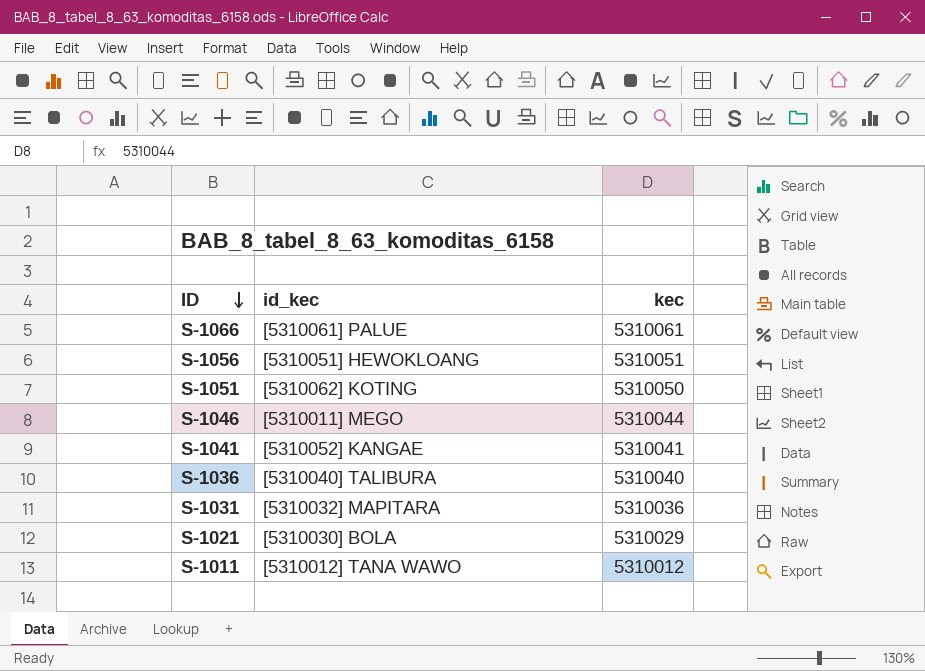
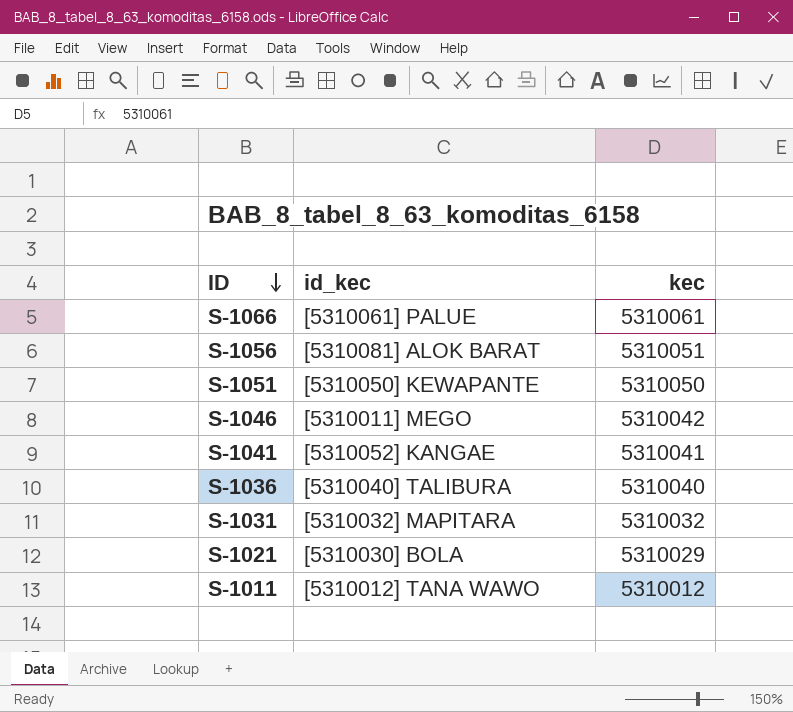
S-1056 | id_kec: [5310051] HEWOKLOANG -> [5310081] ALOK BARAT
S-1051 | id_kec: [5310062] KOTING -> [5310050] KEWAPANTE
S-1046 | kec: 5310044 -> 5310042
S-1031 | kec: 5310036 -> 5310032

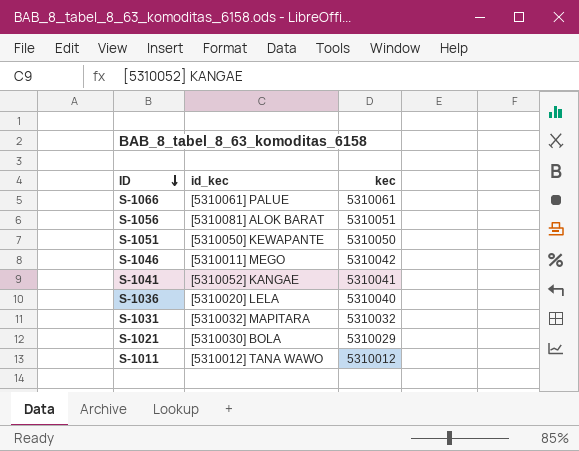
S-1036 | id_kec: [5310040] TALIBURA -> [5310020] LELA

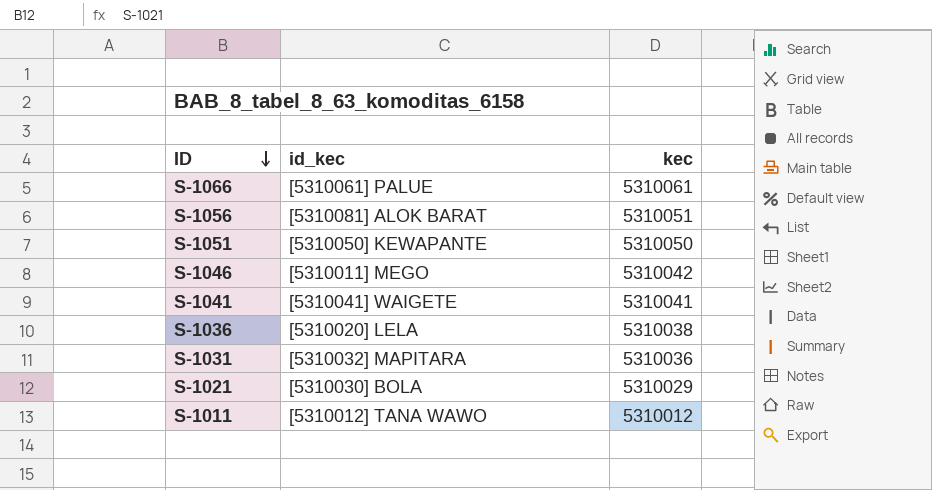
S-1041 | id_kec: [5310052] KANGAE -> [5310041] WAIGETE
S-1036 | kec: 5310040 -> 5310038
S-1031 | kec: 5310032 -> 5310036

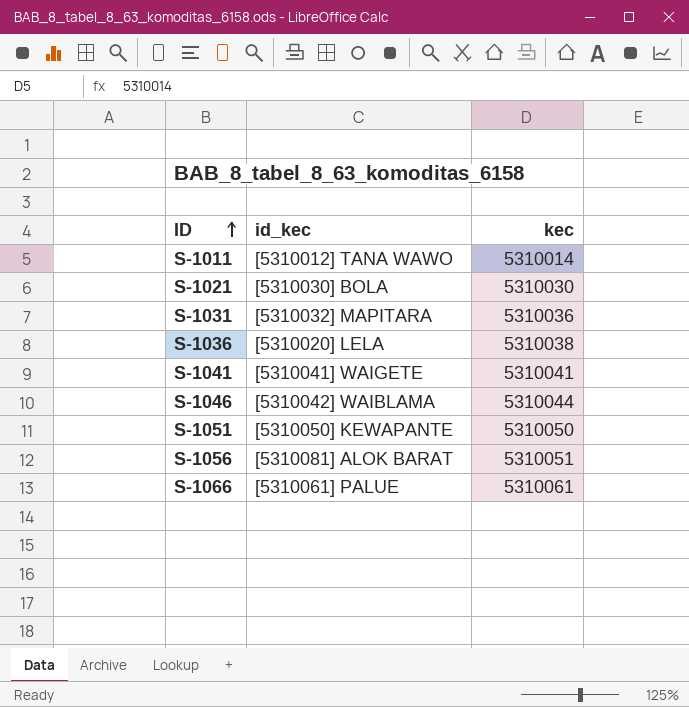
row order: ID descending -> ID ascending
S-1011 | kec: 5310012 -> 5310014
S-1021 | kec: 5310029 -> 5310030
S-1046 | id_kec: [5310011] MEGO -> [5310042] WAIBLAMA
S-1046 | kec: 5310042 -> 5310044

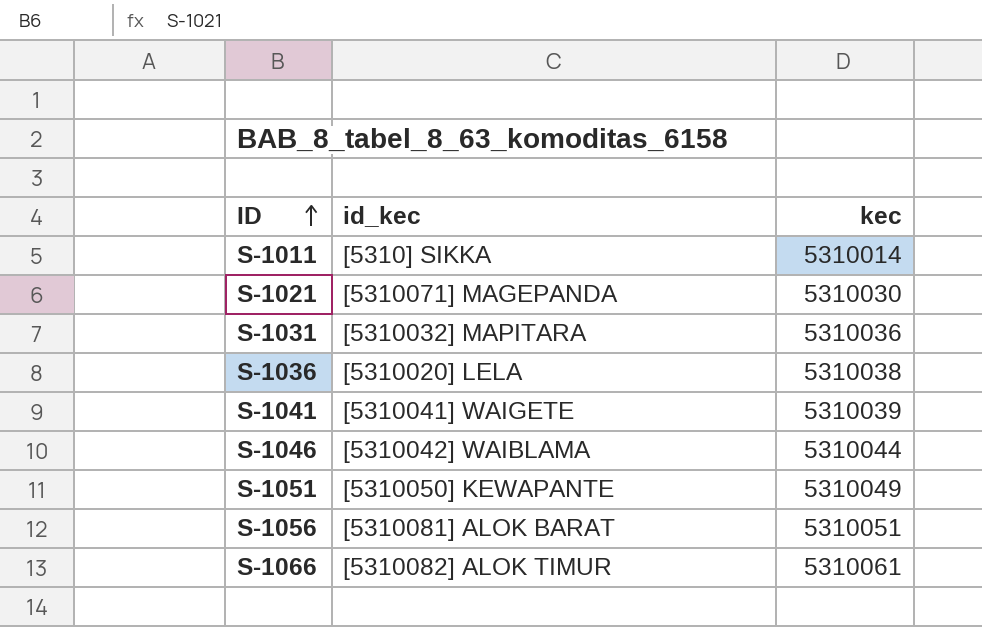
S-1011 | id_kec: [5310012] TANA WAWO -> [5310] SIKKA
S-1021 | id_kec: [5310030] BOLA -> [5310071] MAGEPANDA
S-1041 | kec: 5310041 -> 5310039
S-1051 | kec: 5310050 -> 5310049
S-1066 | id_kec: [5310061] PALUE -> [5310082] ALOK TIMUR

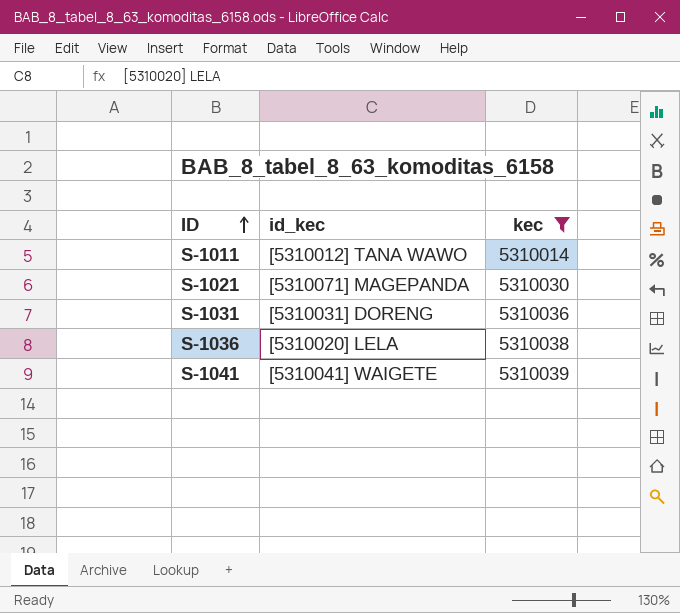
filter: none -> kec <= 5310039
S-1011 | id_kec: [5310] SIKKA -> [5310012] TANA WAWO
S-1031 | id_kec: [5310032] MAPITARA -> [5310031] DORENG

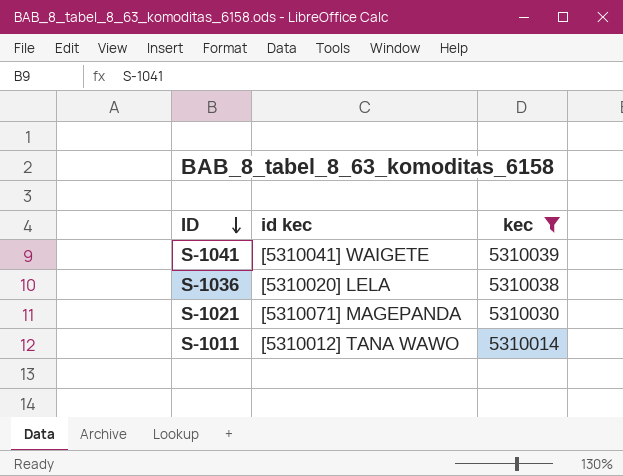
row order: ID ascending -> ID descending
column name: id_kec -> id kec
row S-1031: [5310031] DORENG | 5310036 -> none

